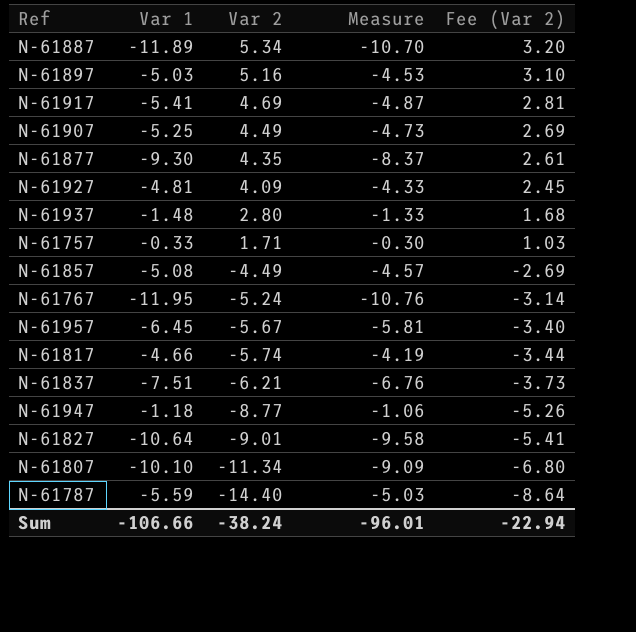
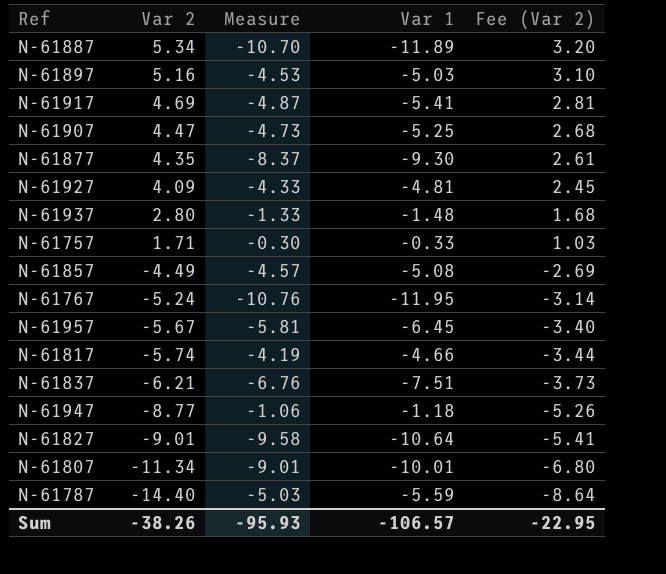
column Var 1 | position: 2 -> 4
N-61907 | Var 2: 4.49 -> 4.47
N-61907 | Fee (Var 2): 2.69 -> 2.68
N-61807 | Measure: -9.09 -> -9.01
N-61807 | Var 1: -10.10 -> -10.01
Sum | Var 2: -38.24 -> -38.26
Sum | Measure: -96.01 -> -95.93
Sum | Var 1: -106.66 -> -106.57
Sum | Fee (Var 2): -22.94 -> -22.95

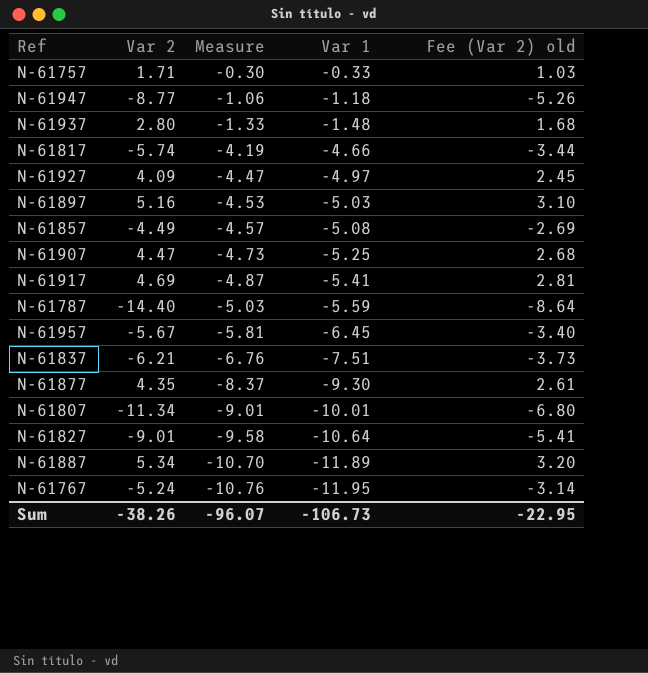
row order: Var 2 descending -> Measure descending
column name: Fee (Var 2) -> Fee (Var 2) old
N-61927 | Measure: -4.33 -> -4.47
N-61927 | Var 1: -4.81 -> -4.97
Sum | Measure: -95.93 -> -96.07
Sum | Var 1: -106.57 -> -106.73

